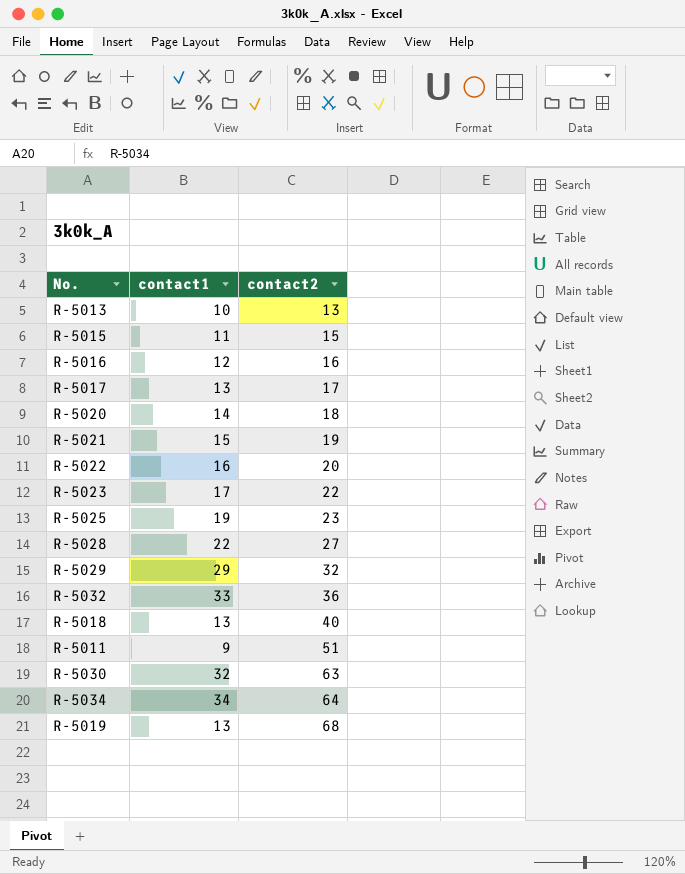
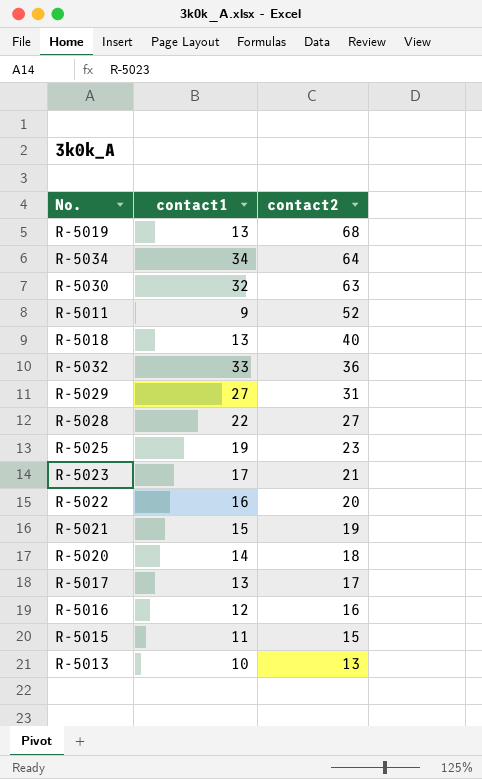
row order: contact2 ascending -> contact2 descending
R-5011 | contact2: 51 -> 52
R-5029 | contact1: 29 -> 27
R-5029 | contact2: 32 -> 31
R-5023 | contact2: 22 -> 21

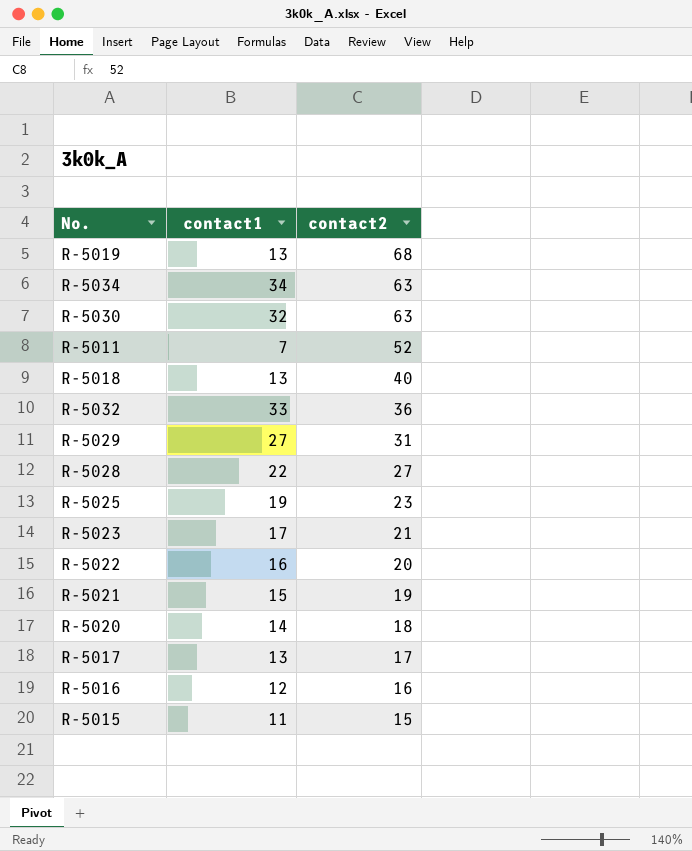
row R-5013: 10 | 13 -> none
R-5034 | contact2: 64 -> 63
R-5011 | contact1: 9 -> 7

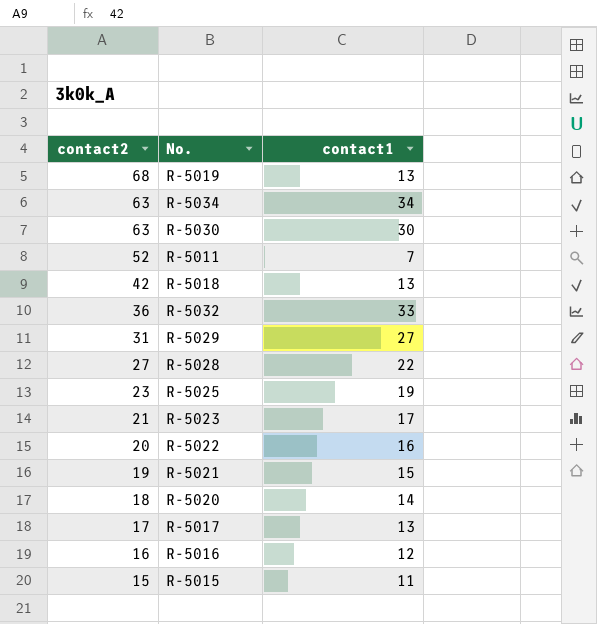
column contact2 | position: 3 -> 1
R-5030 | contact1: 32 -> 30
R-5018 | contact2: 40 -> 42

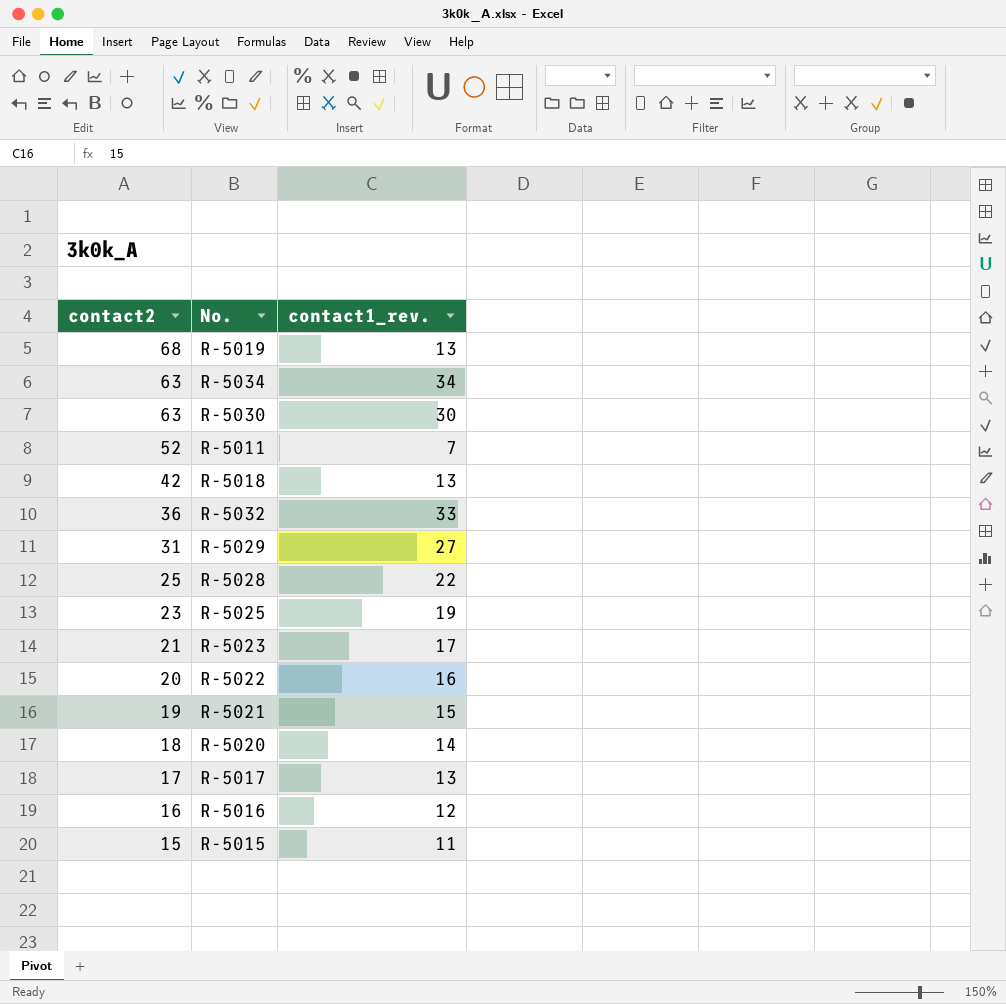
column name: contact1 -> contact1_rev.
R-5028 | contact2: 27 -> 25

